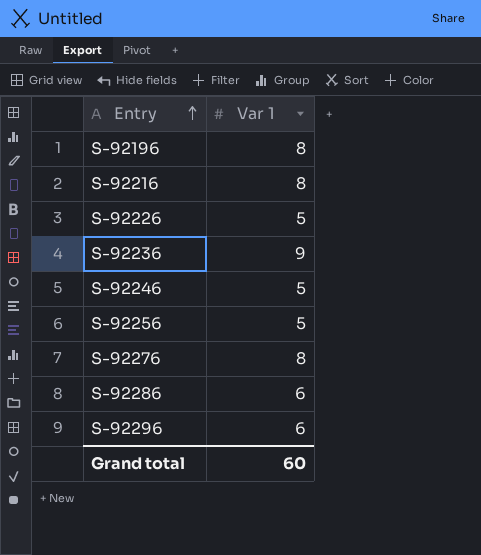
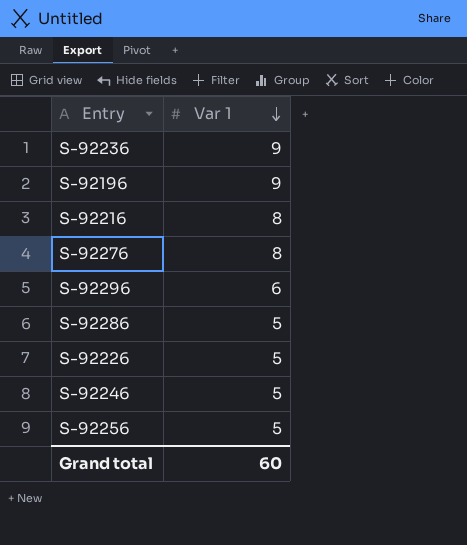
row order: Entry ascending -> Var 1 descending
S-92196 | Var 1: 8 -> 9
S-92286 | Var 1: 6 -> 5

